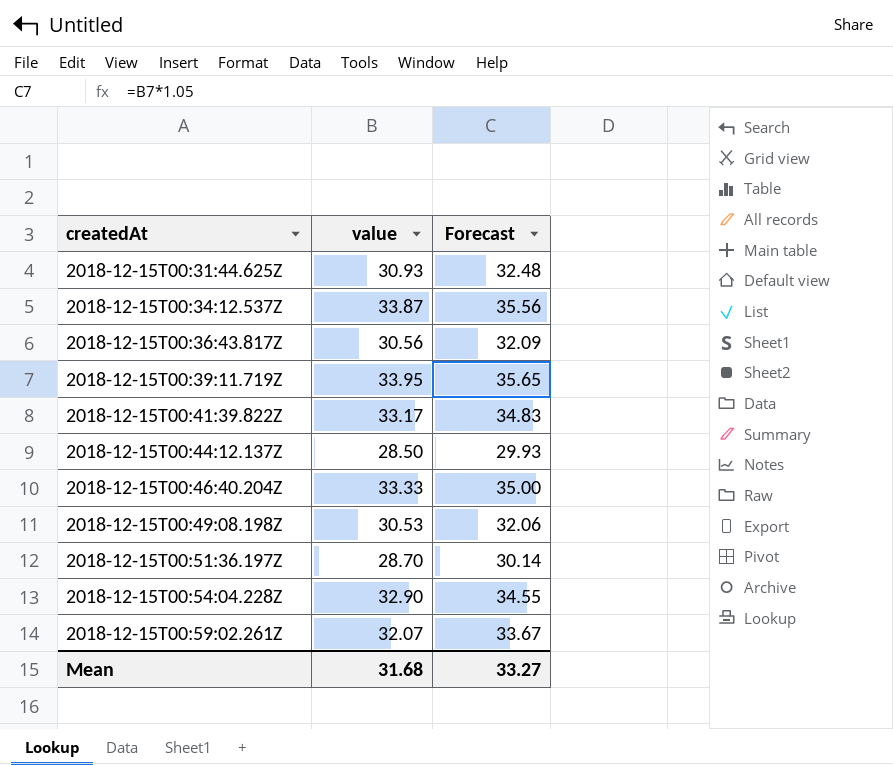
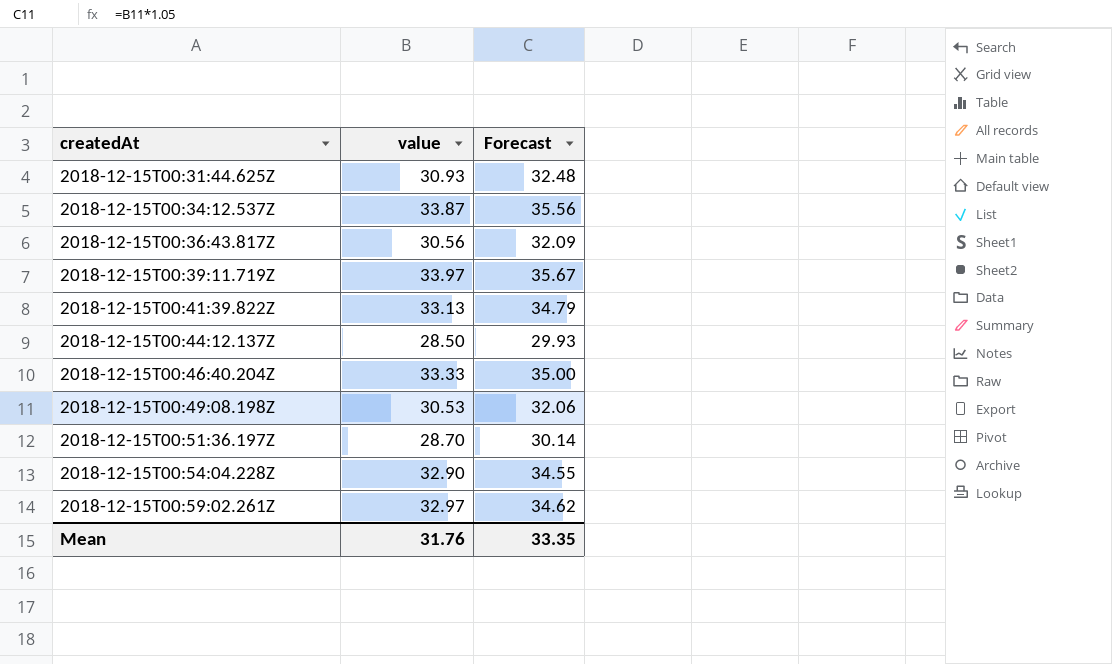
2018-12-15T00:39:11.719Z | value: 33.95 -> 33.97
2018-12-15T00:39:11.719Z | Forecast: 35.65 -> 35.67
2018-12-15T00:41:39.822Z | value: 33.17 -> 33.13
2018-12-15T00:41:39.822Z | Forecast: 34.83 -> 34.79
2018-12-15T00:59:02.261Z | value: 32.07 -> 32.97
2018-12-15T00:59:02.261Z | Forecast: 33.67 -> 34.62
Mean | value: 31.68 -> 31.76
Mean | Forecast: 33.27 -> 33.35

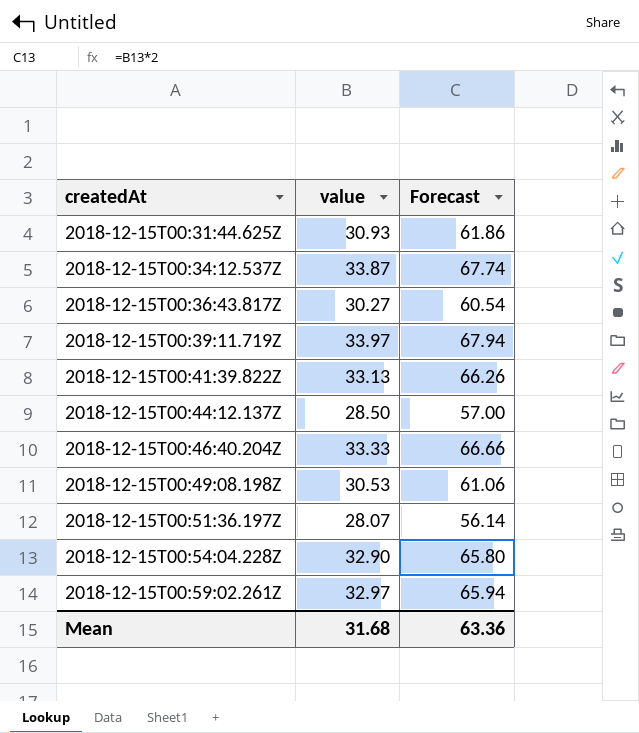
column Forecast | formula: [value] * 1.05 -> [value] * 2
2018-12-15T00:36:43.817Z | value: 30.56 -> 30.27
2018-12-15T00:51:36.197Z | value: 28.70 -> 28.07
Mean | value: 31.76 -> 31.68
Mean | Forecast: 33.35 -> 63.36

